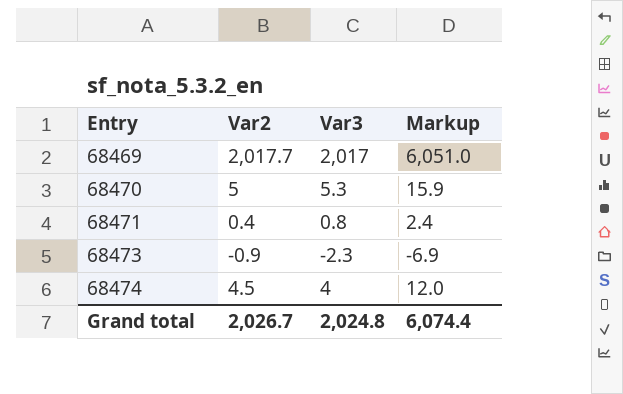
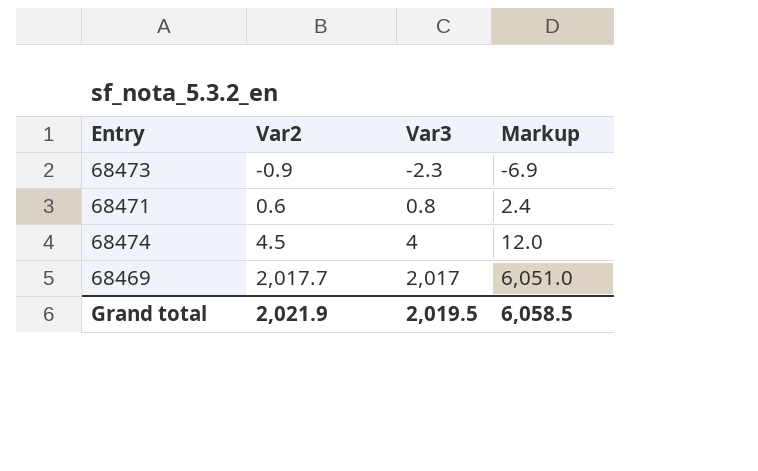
row order: Entry ascending -> Var2 ascending
row 68470: 5 | 5.3 | 15.9 -> none
68471 | Var2: 0.4 -> 0.6
Grand total | Var2: 2,026.7 -> 2,021.9
Grand total | Var3: 2,024.8 -> 2,019.5
Grand total | Markup: 6,074.4 -> 6,058.5

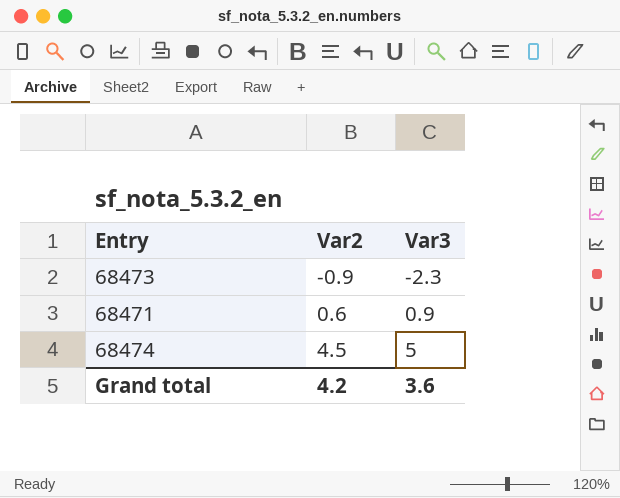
column Markup | formula: [Var3] * 3 -> none
row 68469: 2,017.7 | 2,017 | 6,051.0 -> none
68471 | Var3: 0.8 -> 0.9
68474 | Var3: 4 -> 5
Grand total | Var2: 2,021.9 -> 4.2
Grand total | Var3: 2,019.5 -> 3.6

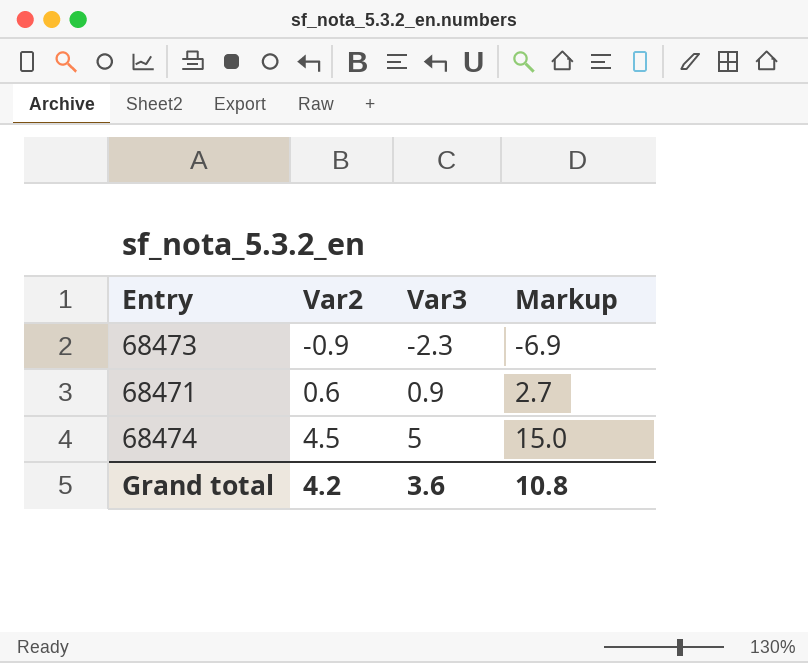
column Markup | formula: none -> [Var3] * 3

